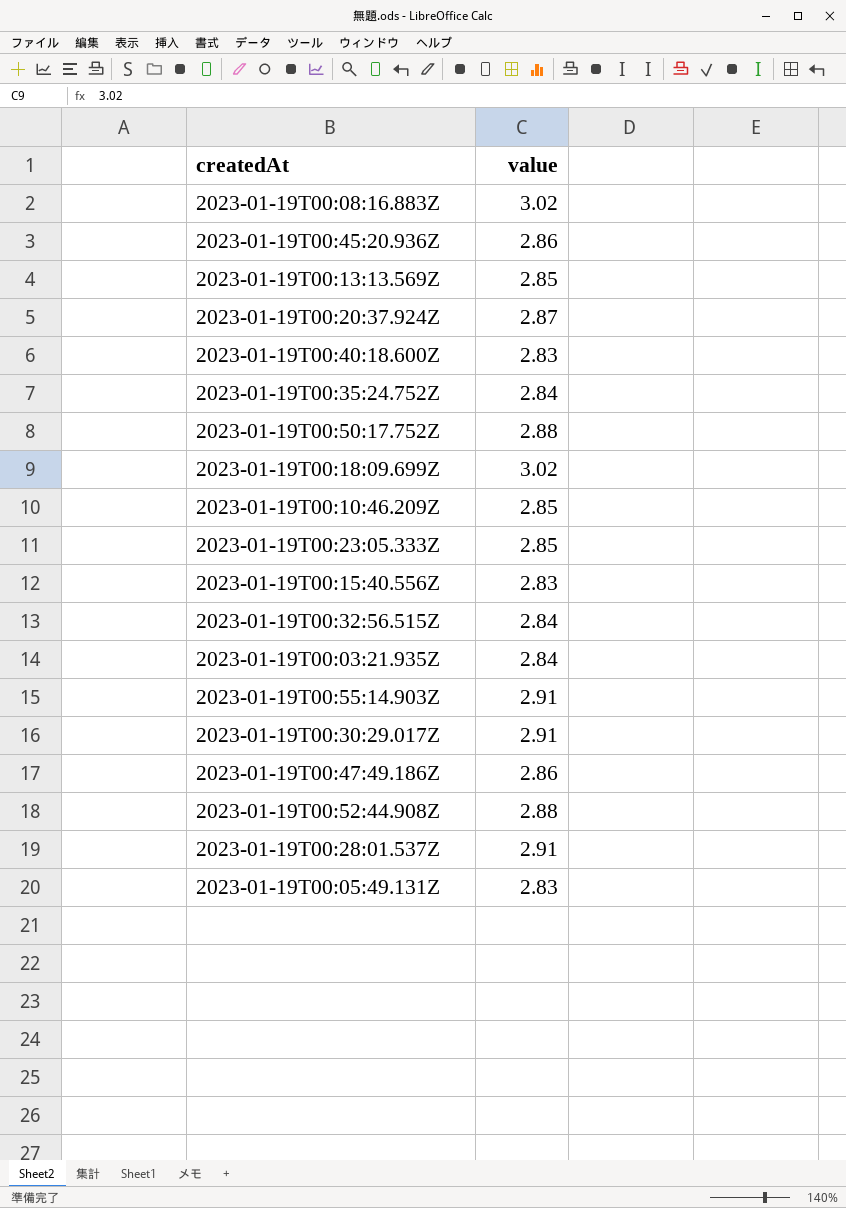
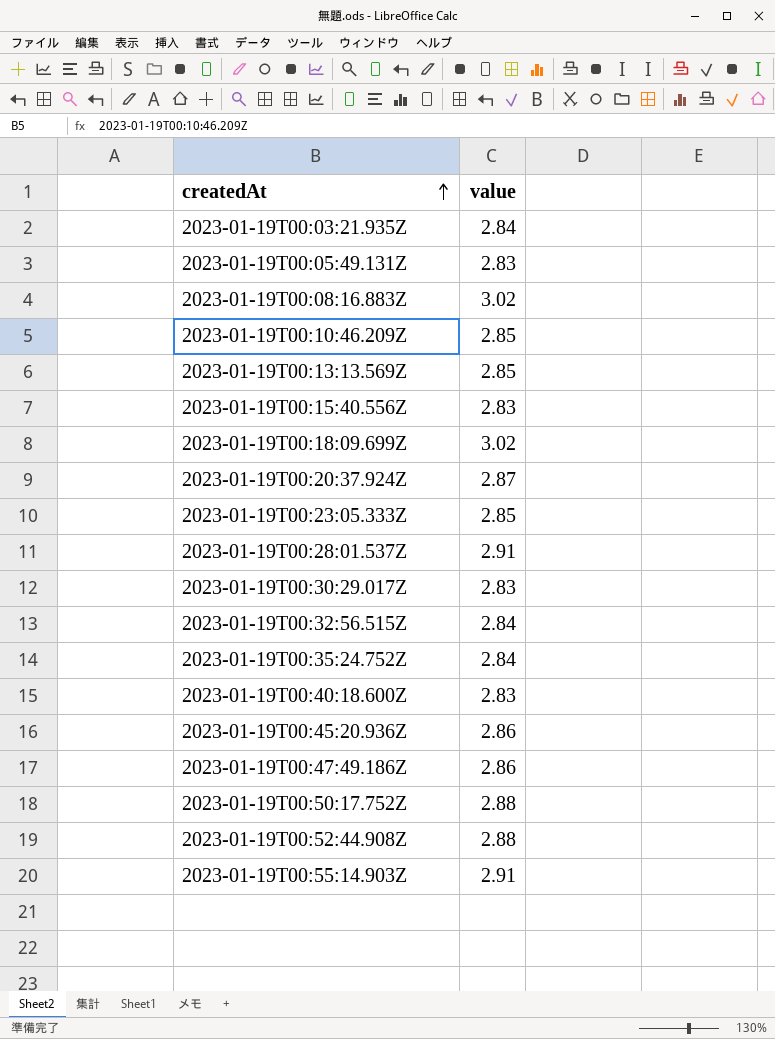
row order: none -> createdAt ascending
2023-01-19T00:30:29.017Z | value: 2.91 -> 2.83

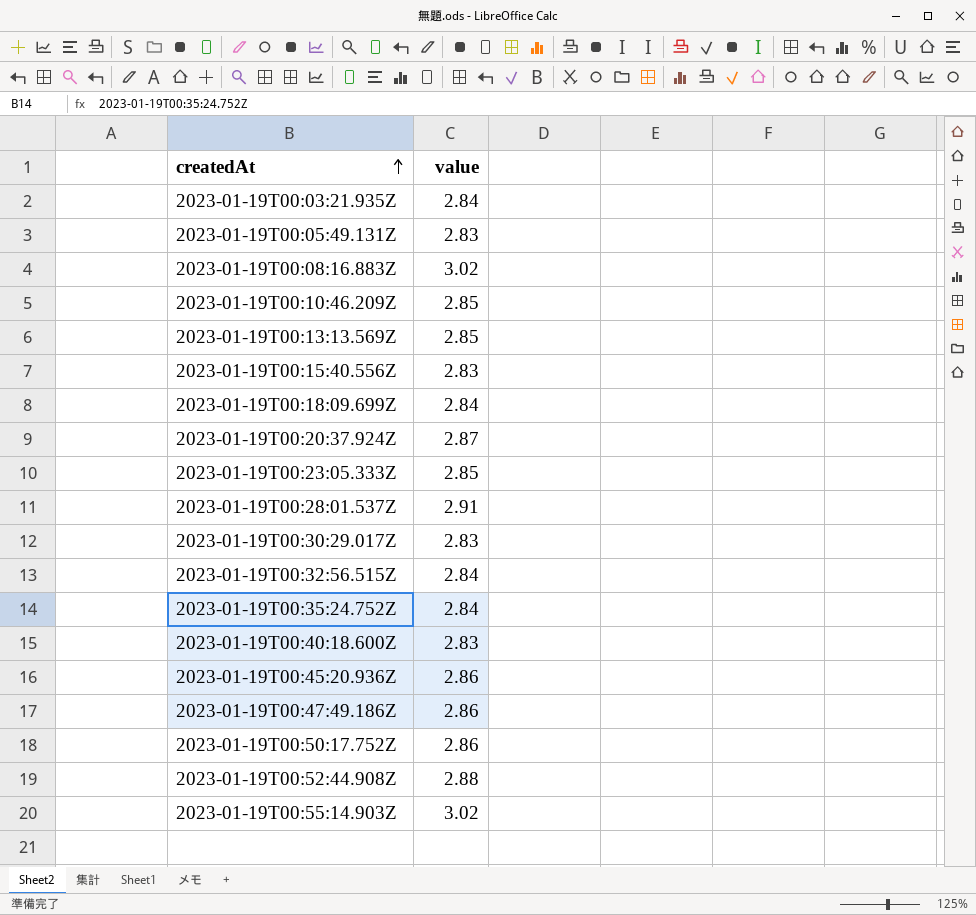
2023-01-19T00:18:09.699Z | value: 3.02 -> 2.84
2023-01-19T00:50:17.752Z | value: 2.88 -> 2.86
2023-01-19T00:55:14.903Z | value: 2.91 -> 3.02

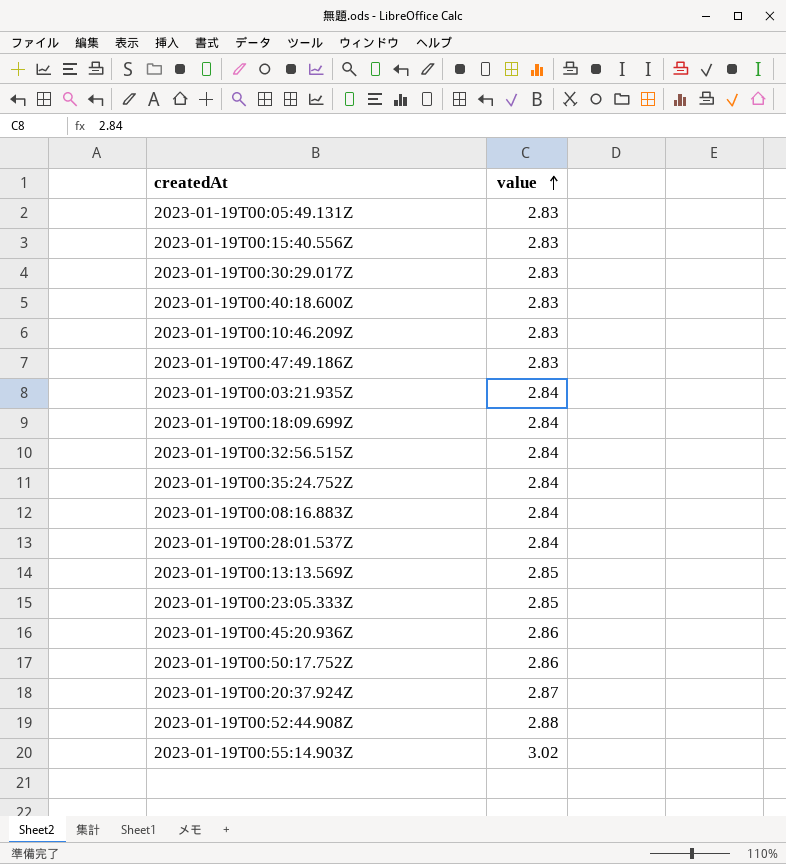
row order: createdAt ascending -> value ascending
2023-01-19T00:10:46.209Z | value: 2.85 -> 2.83
2023-01-19T00:47:49.186Z | value: 2.86 -> 2.83
2023-01-19T00:08:16.883Z | value: 3.02 -> 2.84
2023-01-19T00:28:01.537Z | value: 2.91 -> 2.84

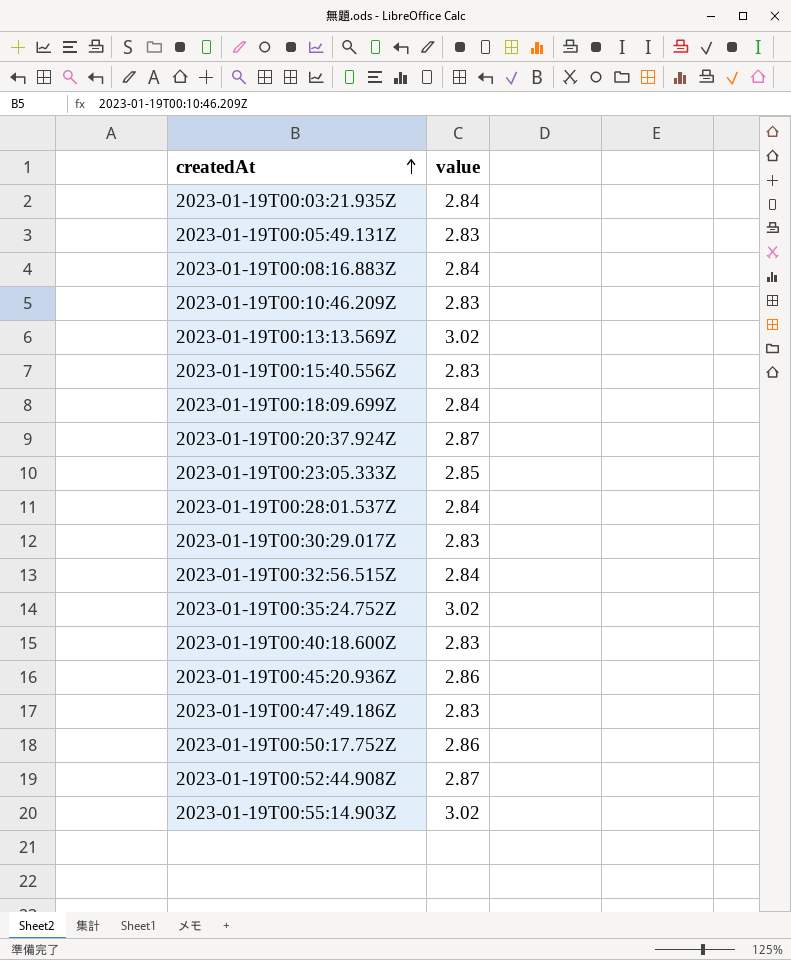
row order: value ascending -> createdAt ascending
2023-01-19T00:13:13.569Z | value: 2.85 -> 3.02
2023-01-19T00:35:24.752Z | value: 2.84 -> 3.02
2023-01-19T00:52:44.908Z | value: 2.88 -> 2.87

